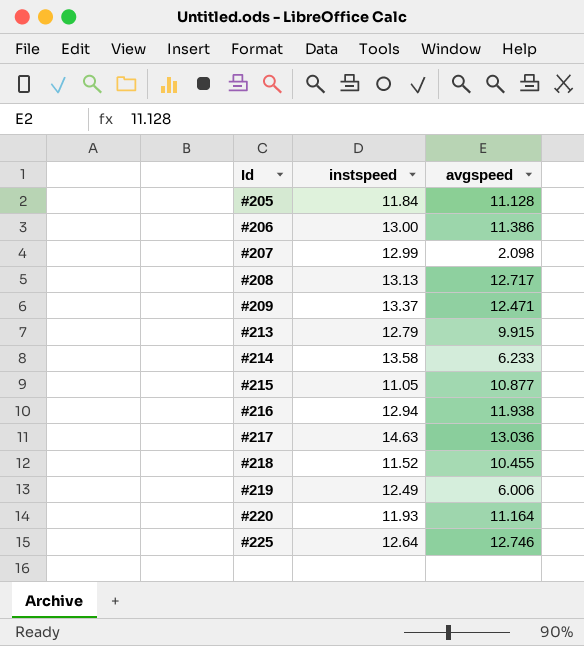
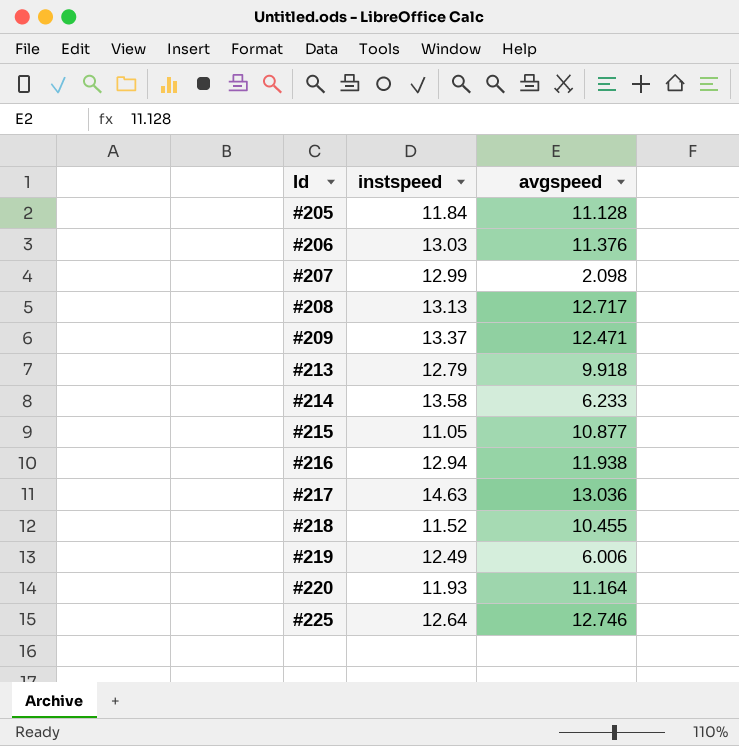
#206 | instspeed: 13.00 -> 13.03
#206 | avgspeed: 11.386 -> 11.376
#213 | avgspeed: 9.915 -> 9.918

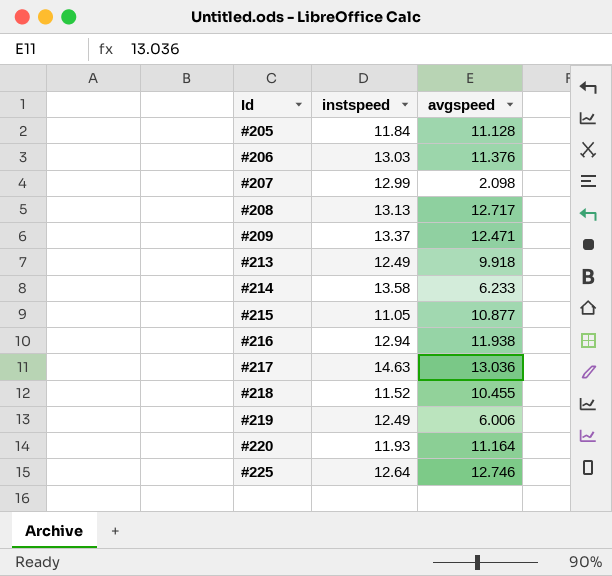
#213 | instspeed: 12.79 -> 12.49

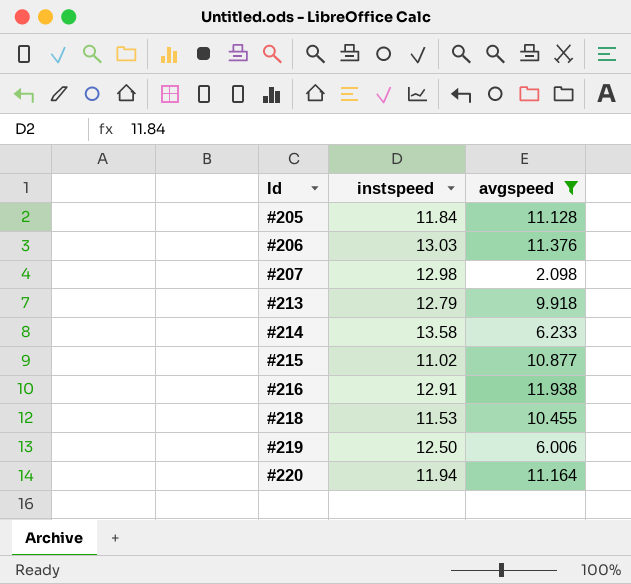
filter: none -> avgspeed <= 11.938
#207 | instspeed: 12.99 -> 12.98
#213 | instspeed: 12.49 -> 12.79
#215 | instspeed: 11.05 -> 11.02
#216 | instspeed: 12.94 -> 12.91
#218 | instspeed: 11.52 -> 11.53
#219 | instspeed: 12.49 -> 12.50
#220 | instspeed: 11.93 -> 11.94

